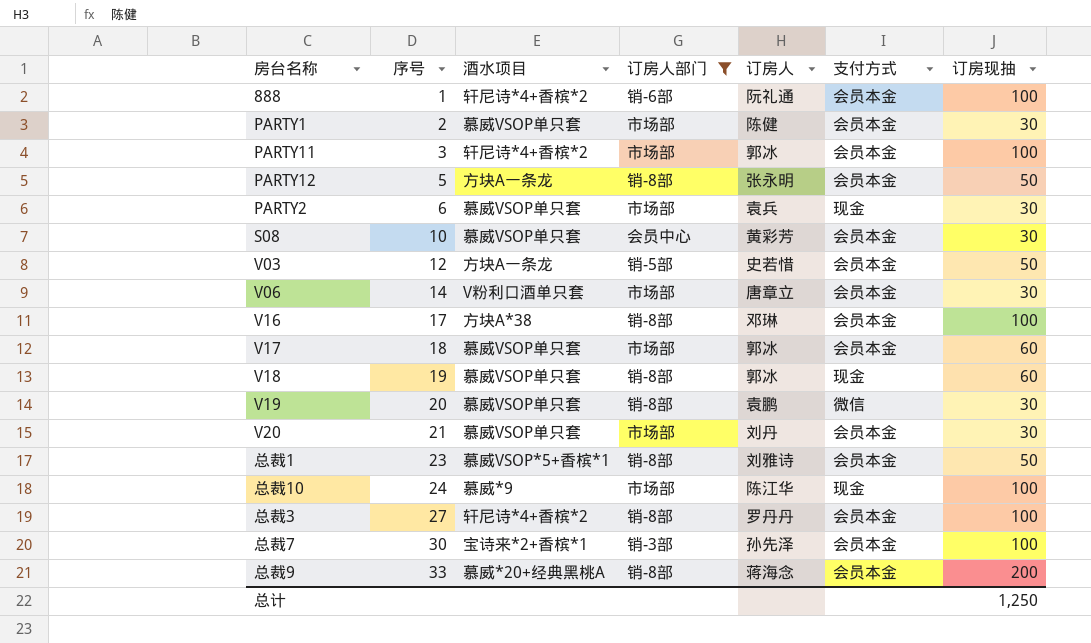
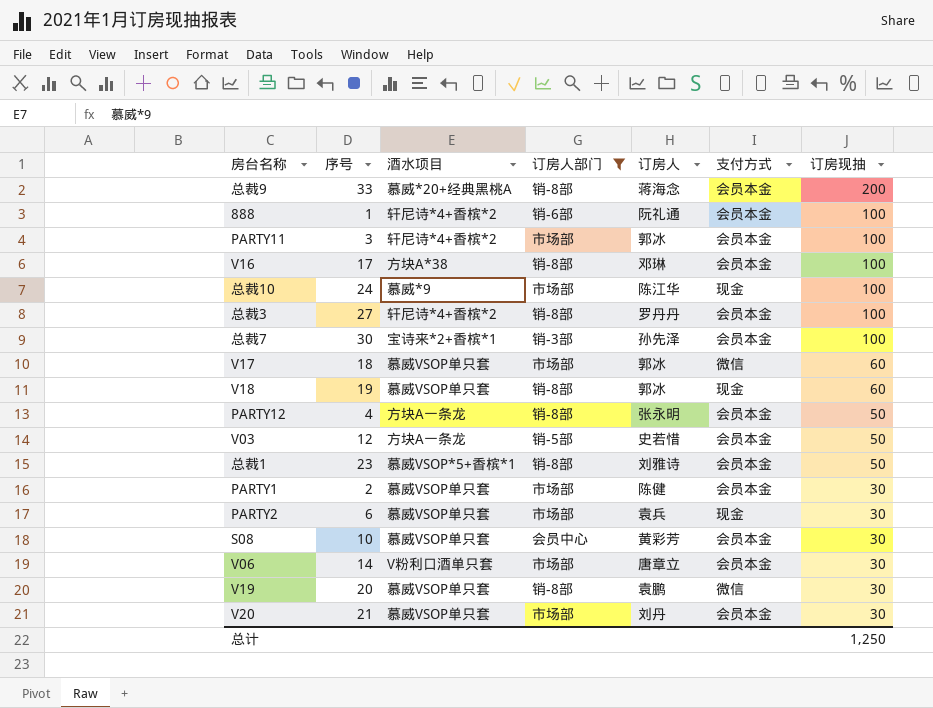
row order: 序号 ascending -> 订房现抽 descending
V17 | 支付方式: 会员本金 -> 微信
PARTY12 | 序号: 5 -> 4

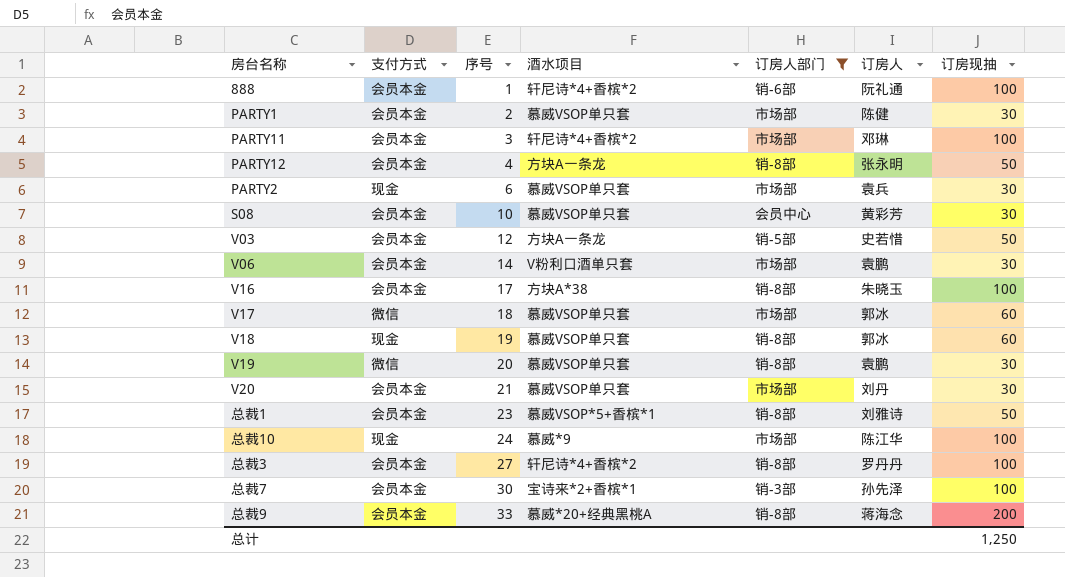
row order: 订房现抽 descending -> 序号 ascending
column 支付方式 | position: 6 -> 2
PARTY11 | 订房人: 郭冰 -> 邓琳
V06 | 订房人: 唐章立 -> 袁鹏
V16 | 订房人: 邓琳 -> 朱晓玉

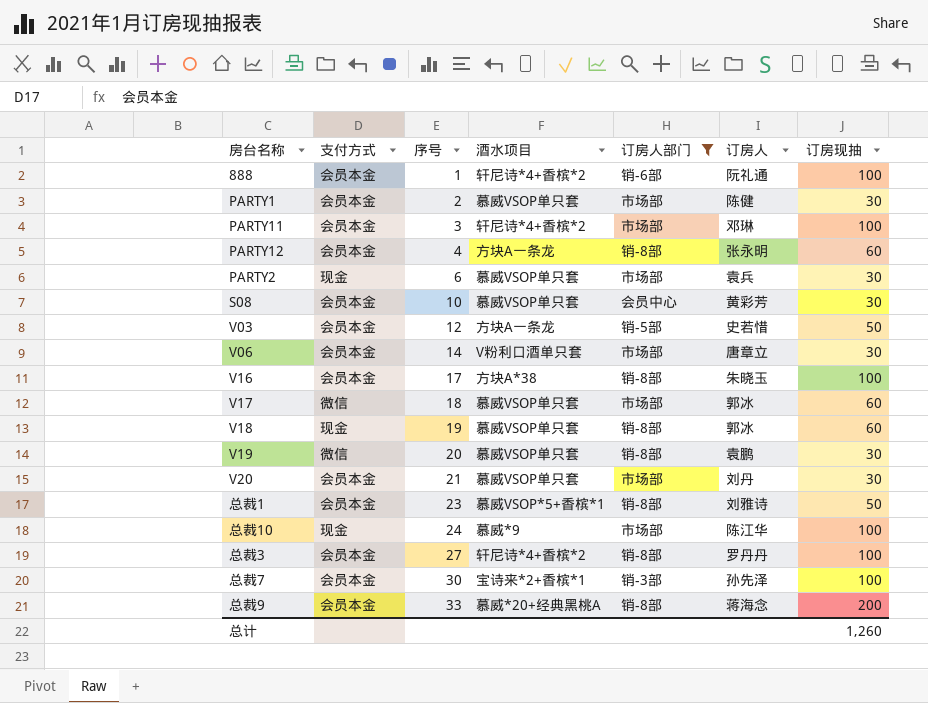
PARTY12 | 订房现抽: 50 -> 60
V06 | 订房人: 袁鹏 -> 唐章立
总计 | 订房现抽: 1,250 -> 1,260

